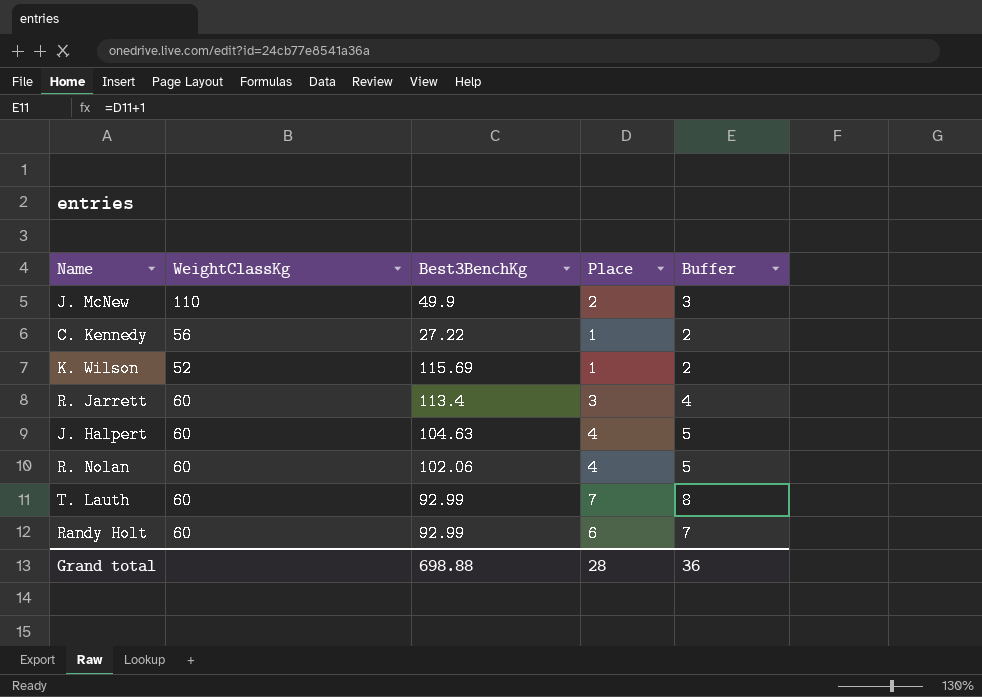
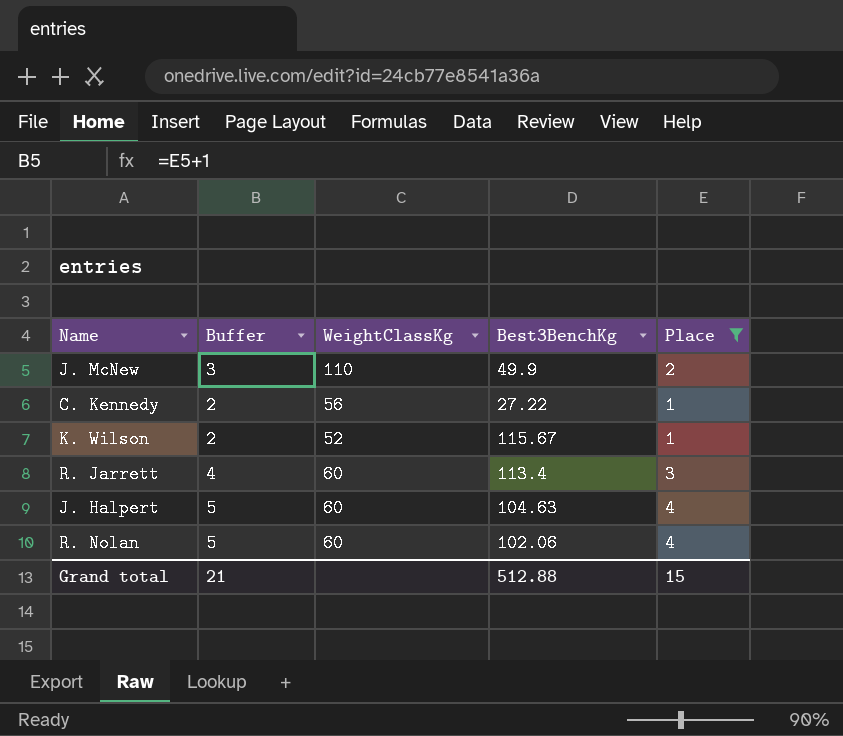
filter: none -> Place <= 4
column Buffer | position: 5 -> 2
K. Wilson | Best3BenchKg: 115.69 -> 115.67
Grand total | Buffer: 36 -> 21
Grand total | Best3BenchKg: 698.88 -> 512.88
Grand total | Place: 28 -> 15

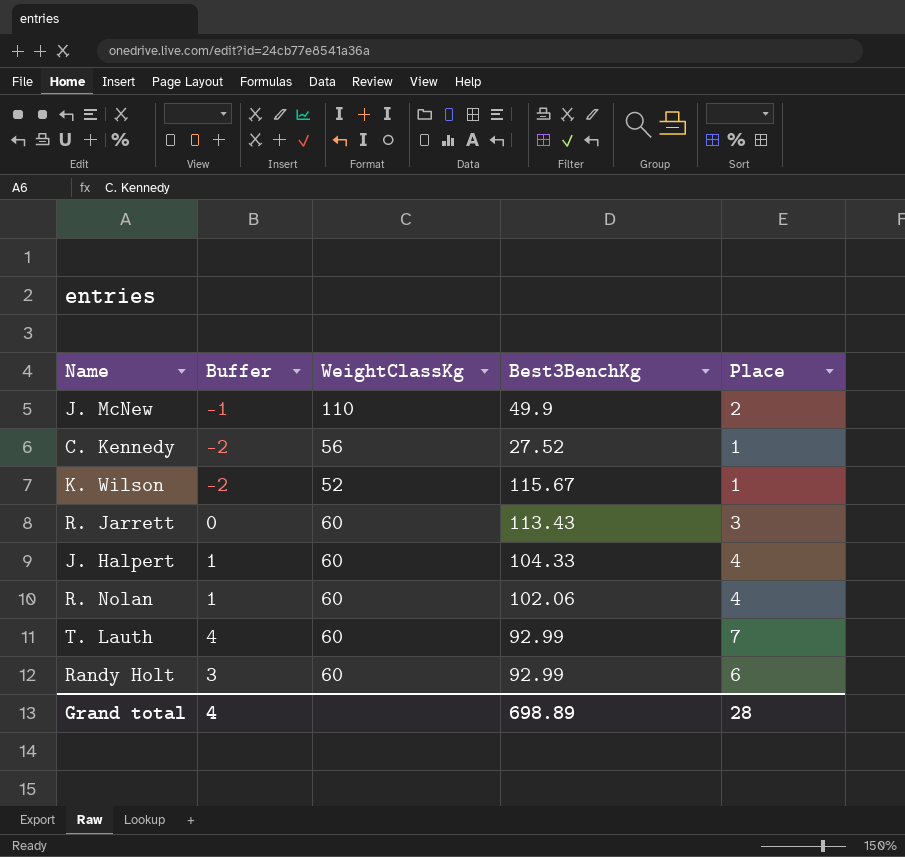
filter: Place <= 4 -> none
column Buffer | formula: [Place] + 1 -> [Place] - 3
C. Kennedy | Best3BenchKg: 27.22 -> 27.52
R. Jarrett | Best3BenchKg: 113.4 -> 113.43
J. Halpert | Best3BenchKg: 104.63 -> 104.33
Grand total | Buffer: 21 -> 4
Grand total | Best3BenchKg: 512.88 -> 698.89
Grand total | Place: 15 -> 28

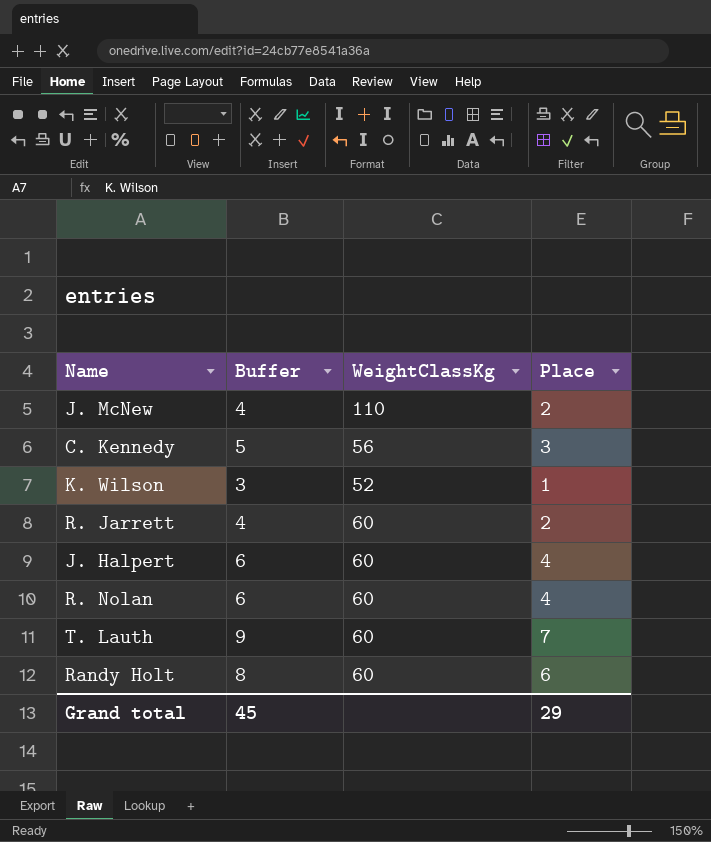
column Best3BenchKg | position: 4 -> none
column Buffer | formula: [Place] - 3 -> [Place] + 2
C. Kennedy | Place: 1 -> 3
R. Jarrett | Place: 3 -> 2
Grand total | Buffer: 4 -> 45
Grand total | Place: 28 -> 29

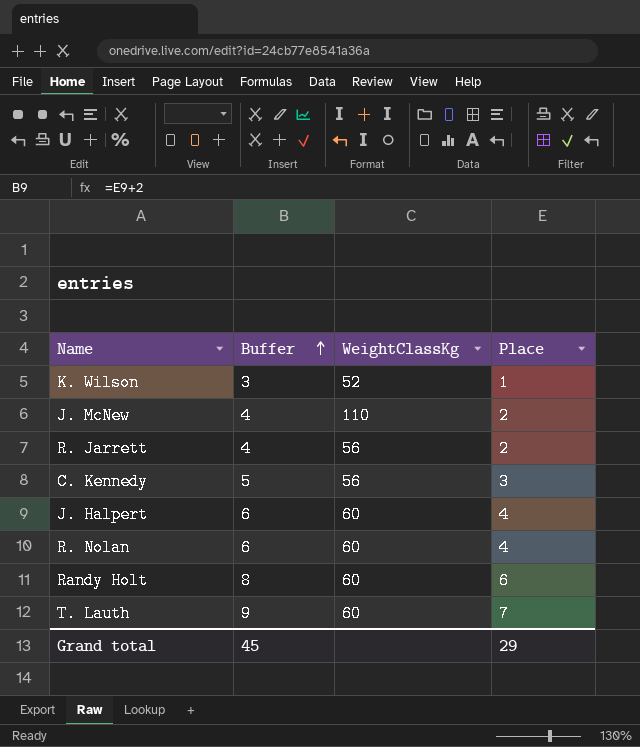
row order: none -> Buffer ascending
R. Jarrett | WeightClassKg: 60 -> 56

